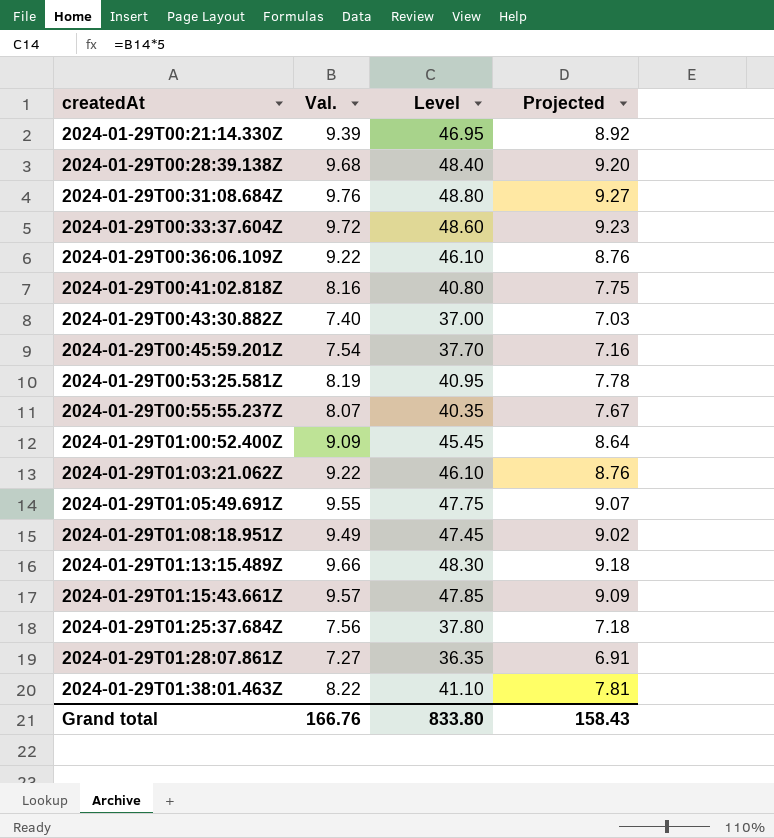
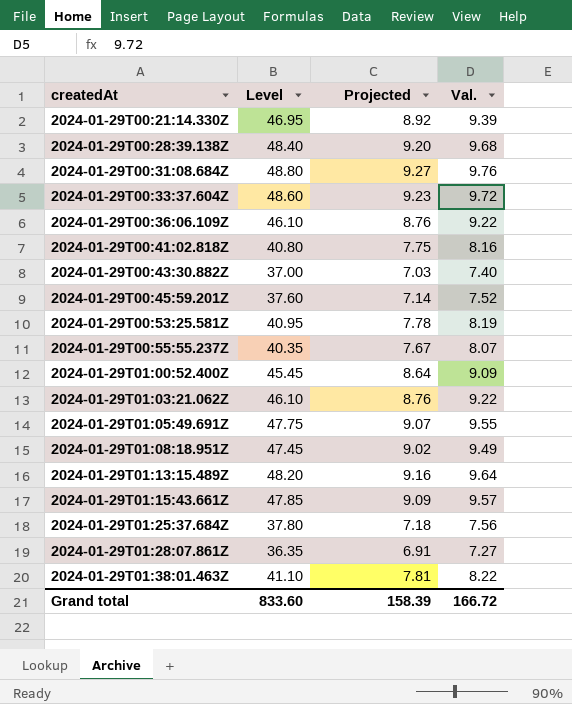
column Val. | position: 2 -> 4
2024-01-29T00:45:59.201Z | Level: 37.70 -> 37.60
2024-01-29T00:45:59.201Z | Projected: 7.16 -> 7.14
2024-01-29T00:45:59.201Z | Val.: 7.54 -> 7.52
2024-01-29T01:13:15.489Z | Level: 48.30 -> 48.20
2024-01-29T01:13:15.489Z | Projected: 9.18 -> 9.16
2024-01-29T01:13:15.489Z | Val.: 9.66 -> 9.64
Grand total | Level: 833.80 -> 833.60
Grand total | Projected: 158.43 -> 158.39
Grand total | Val.: 166.76 -> 166.72

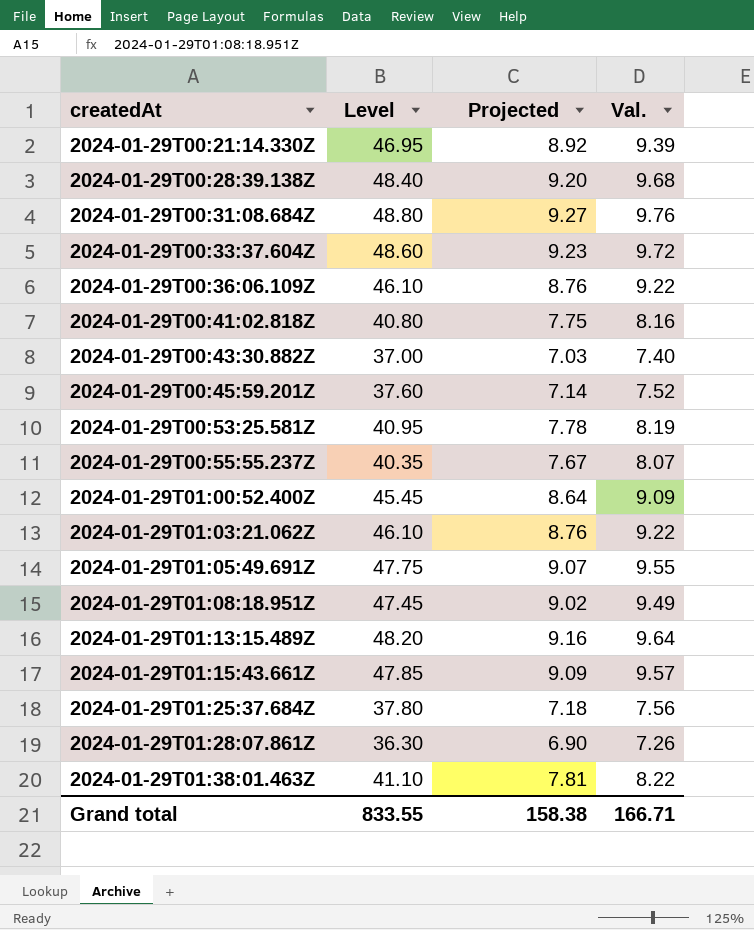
2024-01-29T01:28:07.861Z | Level: 36.35 -> 36.30
2024-01-29T01:28:07.861Z | Projected: 6.91 -> 6.90
2024-01-29T01:28:07.861Z | Val.: 7.27 -> 7.26
Grand total | Level: 833.60 -> 833.55
Grand total | Projected: 158.39 -> 158.38
Grand total | Val.: 166.72 -> 166.71

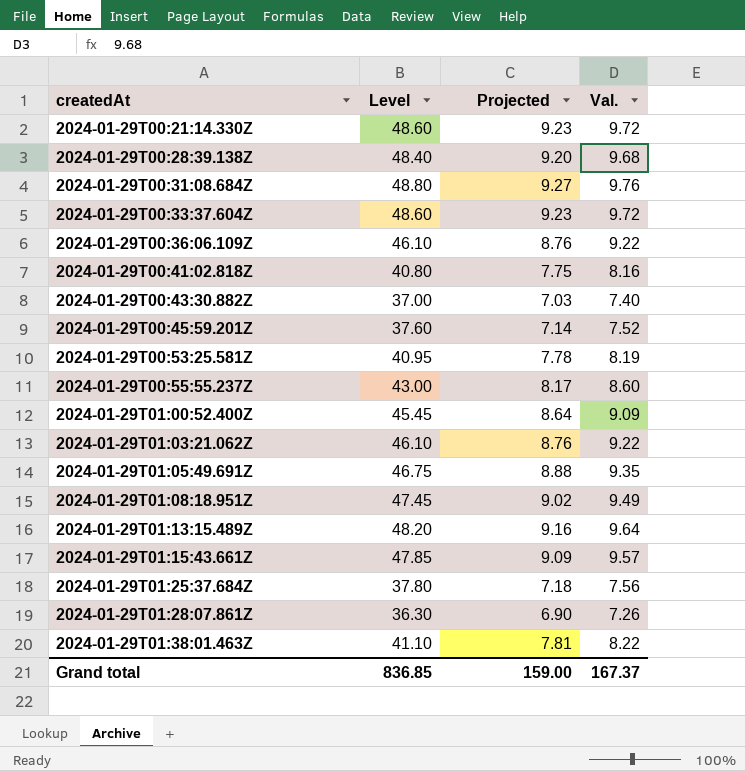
2024-01-29T00:21:14.330Z | Level: 46.95 -> 48.60
2024-01-29T00:21:14.330Z | Projected: 8.92 -> 9.23
2024-01-29T00:21:14.330Z | Val.: 9.39 -> 9.72
2024-01-29T00:55:55.237Z | Level: 40.35 -> 43.00
2024-01-29T00:55:55.237Z | Projected: 7.67 -> 8.17
2024-01-29T00:55:55.237Z | Val.: 8.07 -> 8.60
2024-01-29T01:05:49.691Z | Level: 47.75 -> 46.75
2024-01-29T01:05:49.691Z | Projected: 9.07 -> 8.88
2024-01-29T01:05:49.691Z | Val.: 9.55 -> 9.35
Grand total | Level: 833.55 -> 836.85
Grand total | Projected: 158.38 -> 159.00
Grand total | Val.: 166.71 -> 167.37

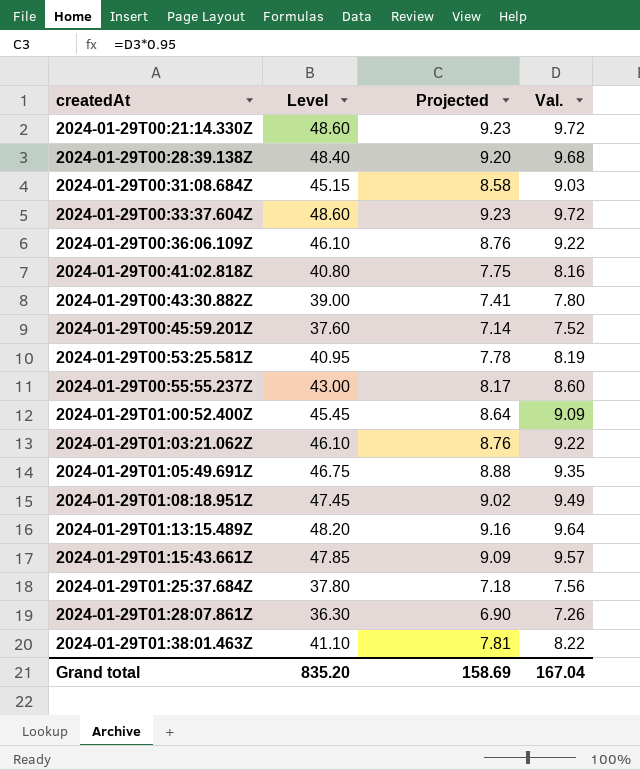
2024-01-29T00:31:08.684Z | Level: 48.80 -> 45.15
2024-01-29T00:31:08.684Z | Projected: 9.27 -> 8.58
2024-01-29T00:31:08.684Z | Val.: 9.76 -> 9.03
2024-01-29T00:43:30.882Z | Level: 37.00 -> 39.00
2024-01-29T00:43:30.882Z | Projected: 7.03 -> 7.41
2024-01-29T00:43:30.882Z | Val.: 7.40 -> 7.80
Grand total | Level: 836.85 -> 835.20
Grand total | Projected: 159.00 -> 158.69
Grand total | Val.: 167.37 -> 167.04

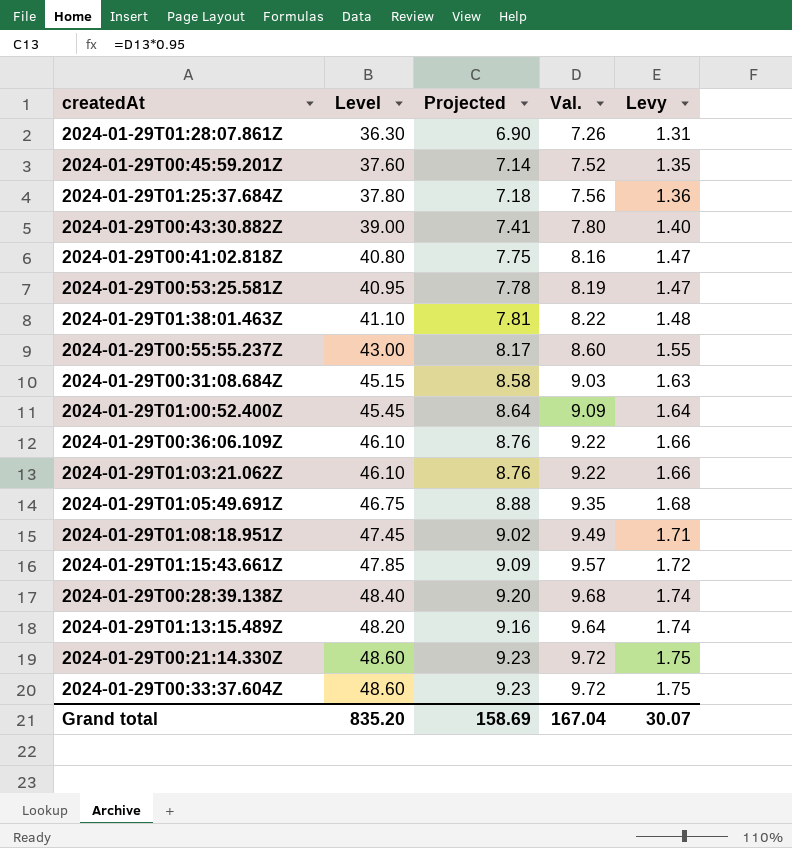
row order: createdAt ascending -> Levy ascending
column Levy | formula: none -> [Val.] * 0.18

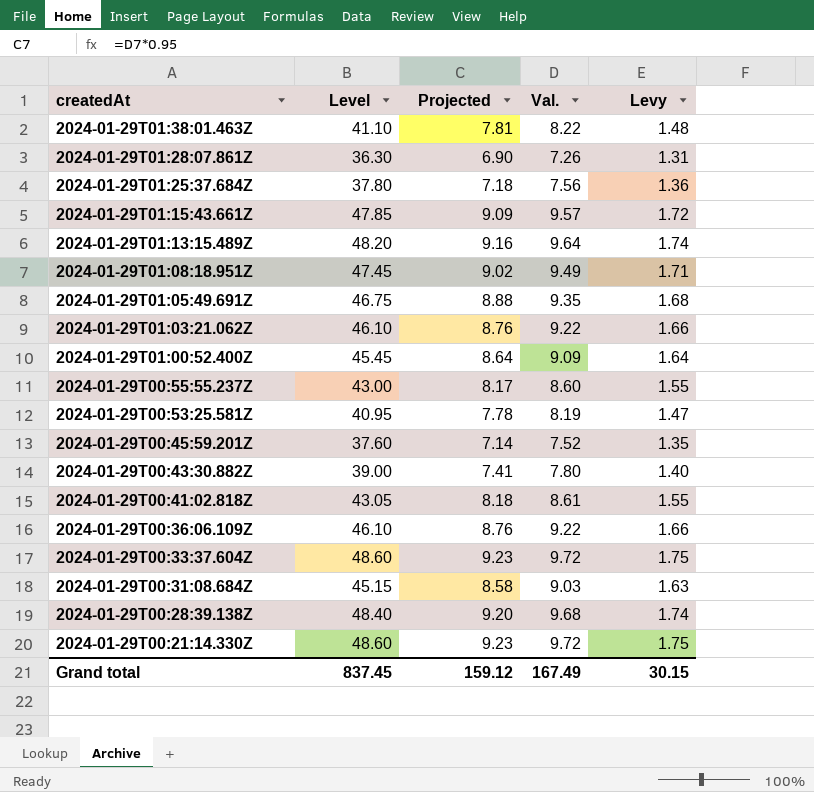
row order: Levy ascending -> createdAt descending
2024-01-29T00:41:02.818Z | Level: 40.80 -> 43.05
2024-01-29T00:41:02.818Z | Projected: 7.75 -> 8.18
2024-01-29T00:41:02.818Z | Val.: 8.16 -> 8.61
2024-01-29T00:41:02.818Z | Levy: 1.47 -> 1.55
Grand total | Level: 835.20 -> 837.45
Grand total | Projected: 158.69 -> 159.12
Grand total | Val.: 167.04 -> 167.49
Grand total | Levy: 30.07 -> 30.15

